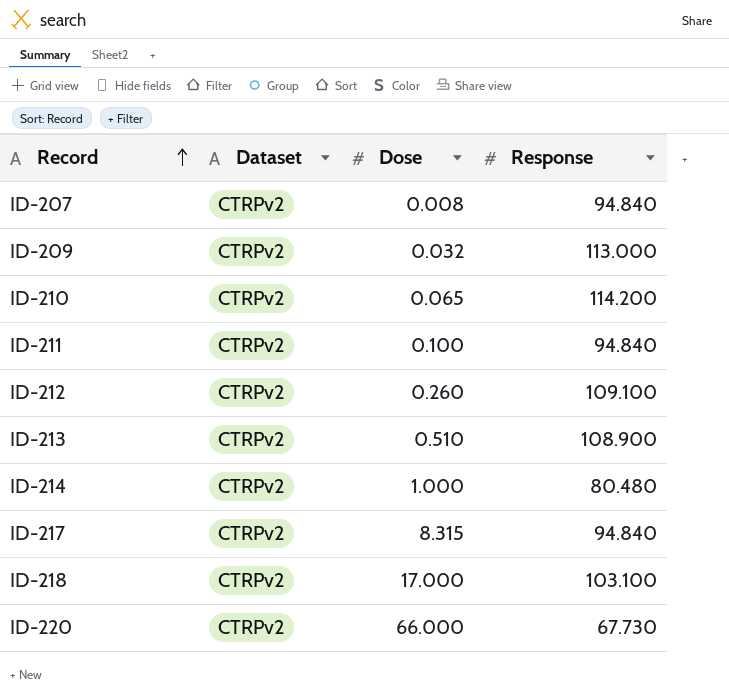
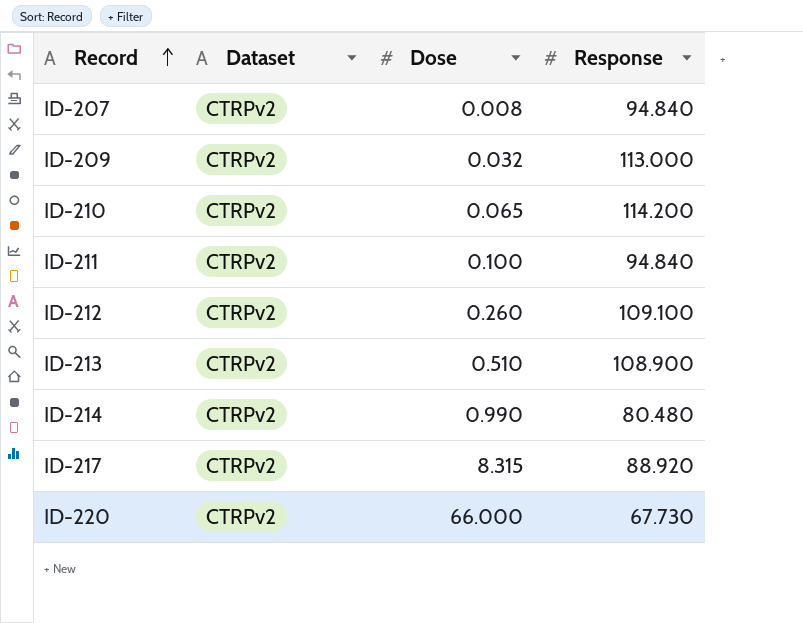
row ID-218: CTRPv2 | 17.000 | 103.100 -> none
ID-214 | Dose: 1.000 -> 0.990
ID-217 | Response: 94.840 -> 88.920

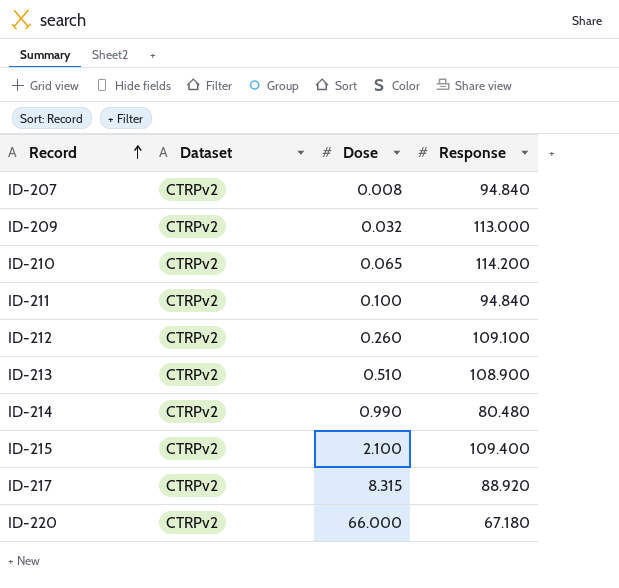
row ID-215: none -> CTRPv2 | 2.100 | 109.400
ID-220 | Response: 67.730 -> 67.180

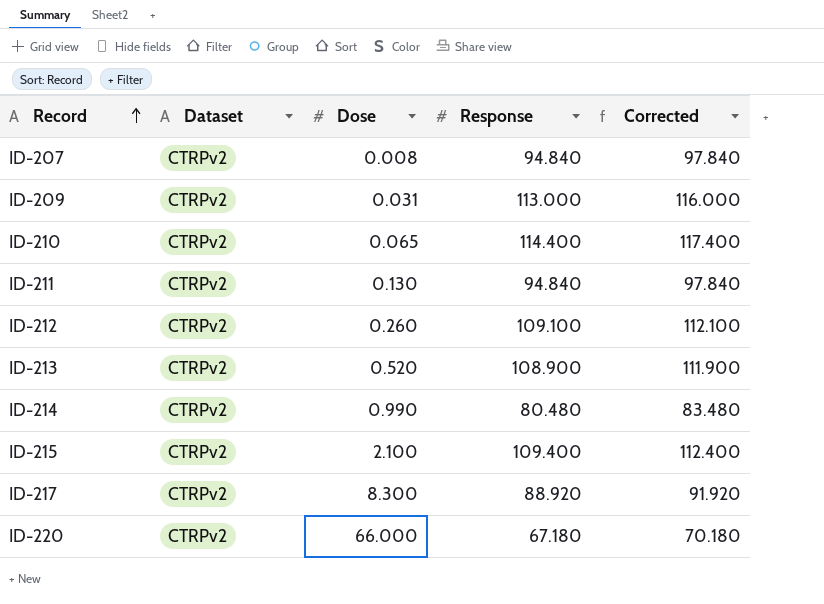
column Corrected | formula: none -> [Response] + 3
ID-209 | Dose: 0.032 -> 0.031
ID-210 | Response: 114.200 -> 114.400
ID-211 | Dose: 0.100 -> 0.130
ID-213 | Dose: 0.510 -> 0.520
ID-217 | Dose: 8.315 -> 8.300

